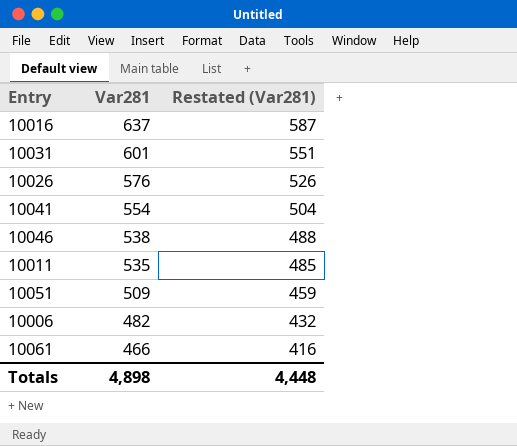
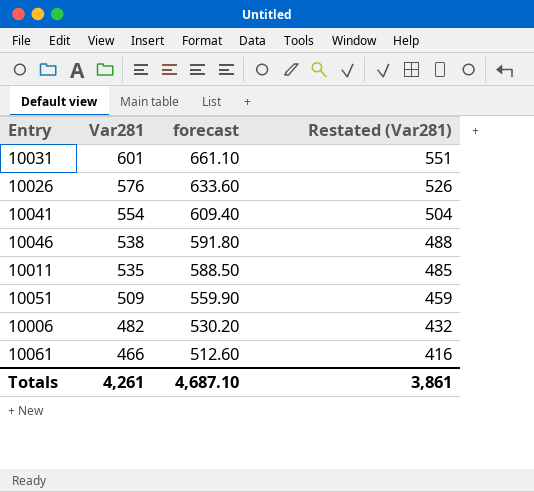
column forecast | formula: none -> [Var281] * 1.1
row 10016: 637 | 587 -> none
Totals | Var281: 4,898 -> 4,261
Totals | Restated (Var281): 4,448 -> 3,861

